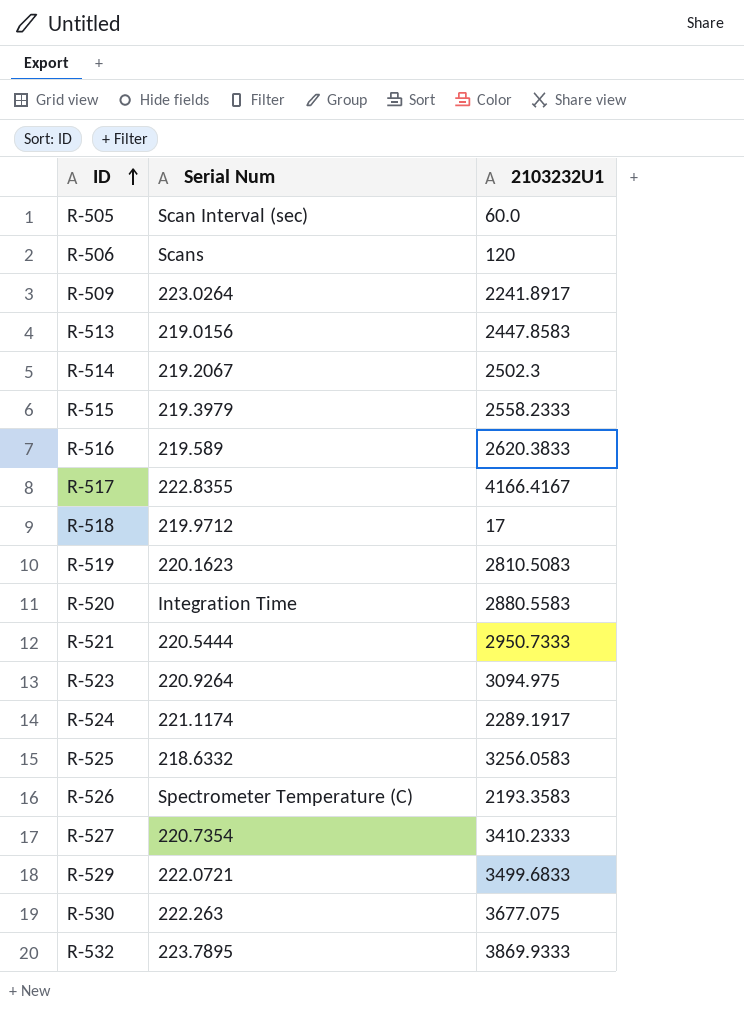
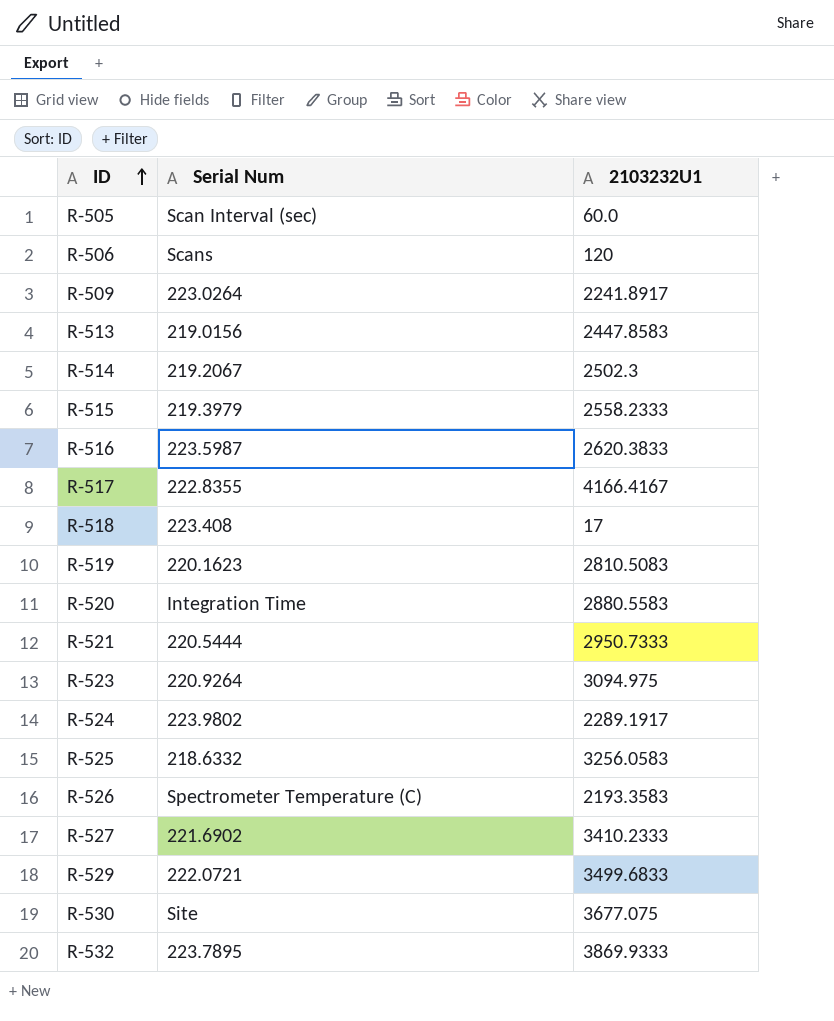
R-516 | Serial Num: 219.589 -> 223.5987
R-518 | Serial Num: 219.9712 -> 223.408
R-524 | Serial Num: 221.1174 -> 223.9802
R-527 | Serial Num: 220.7354 -> 221.6902
R-530 | Serial Num: 222.263 -> Site

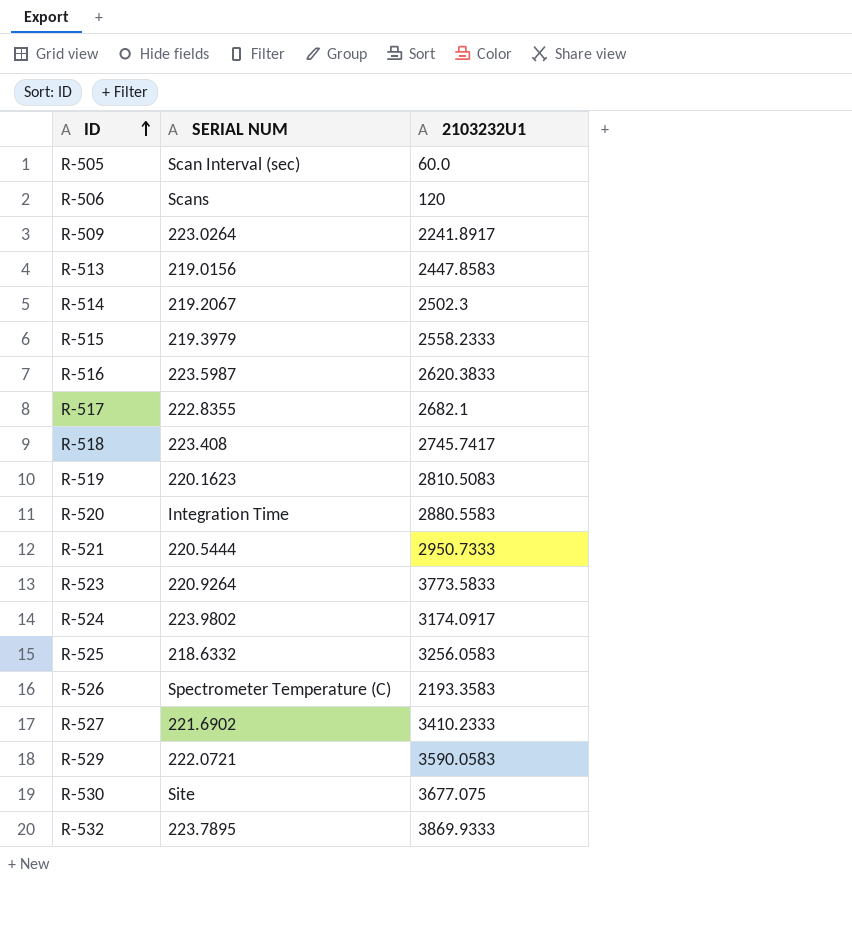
column name: Serial Num -> SERIAL NUM
R-517 | 2103232U1: 4166.4167 -> 2682.1
R-518 | 2103232U1: 17 -> 2745.7417
R-523 | 2103232U1: 3094.975 -> 3773.5833
R-524 | 2103232U1: 2289.1917 -> 3174.0917
R-529 | 2103232U1: 3499.6833 -> 3590.0583

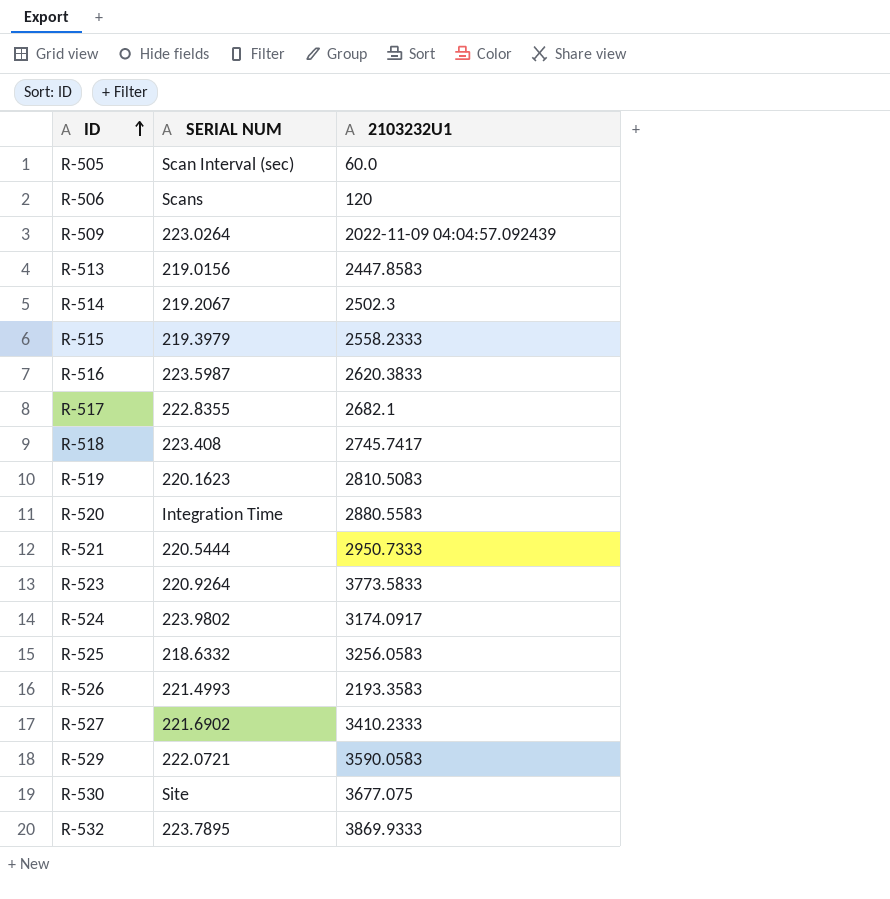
R-509 | 2103232U1: 2241.8917 -> 2022-11-09 04:04:57.092439
R-526 | SERIAL NUM: Spectrometer Temperature (C) -> 221.4993

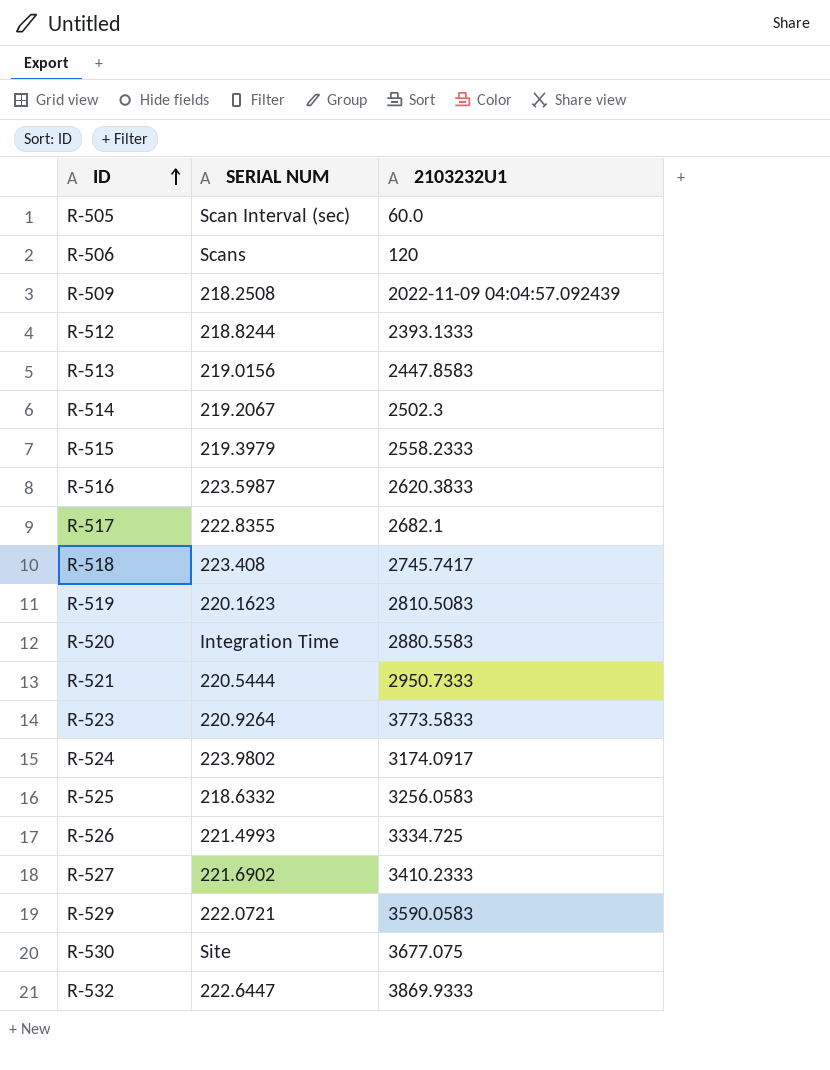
R-509 | SERIAL NUM: 223.0264 -> 218.2508
row R-512: none -> 218.8244 | 2393.1333
R-526 | 2103232U1: 2193.3583 -> 3334.725
R-532 | SERIAL NUM: 223.7895 -> 222.6447

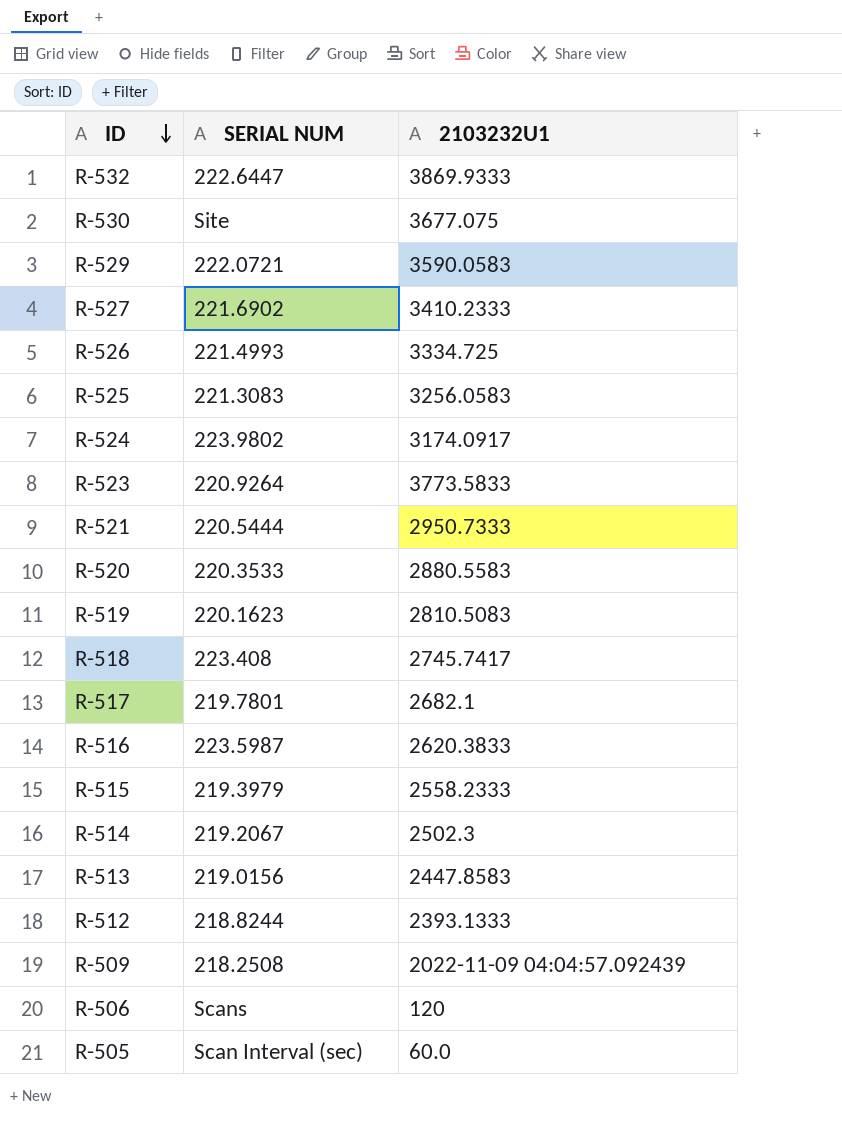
row order: ID ascending -> ID descending
R-525 | SERIAL NUM: 218.6332 -> 221.3083
R-520 | SERIAL NUM: Integration Time -> 220.3533
R-517 | SERIAL NUM: 222.8355 -> 219.7801

